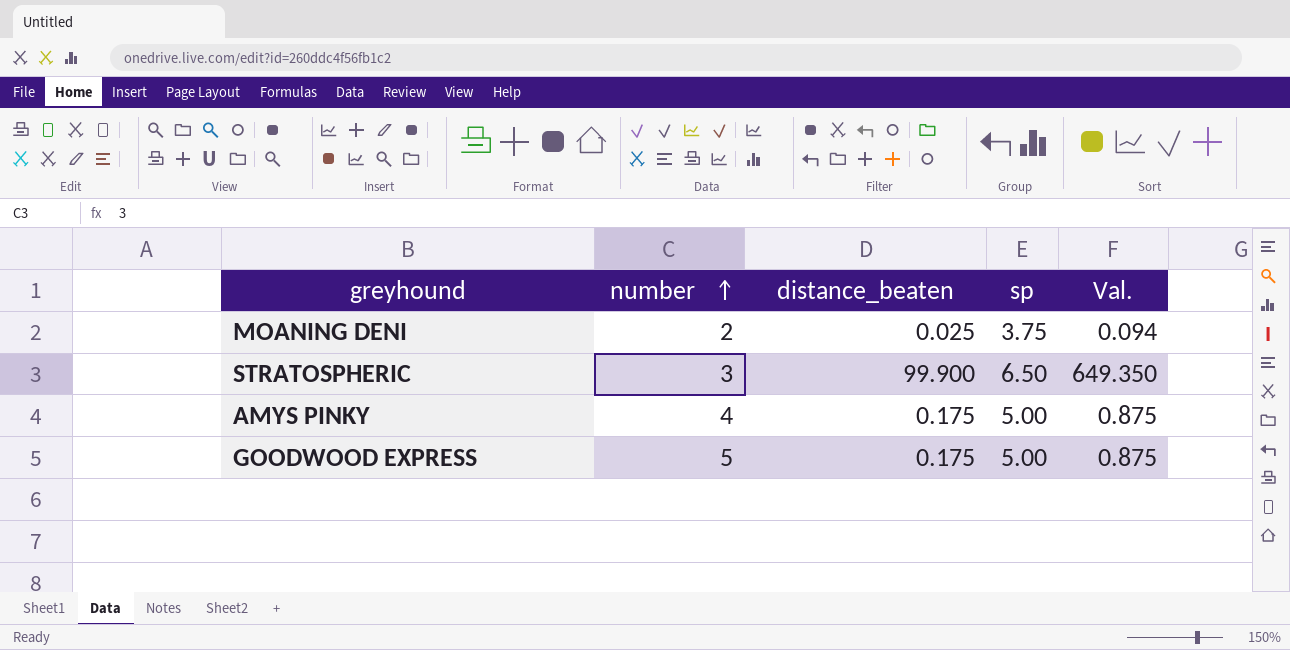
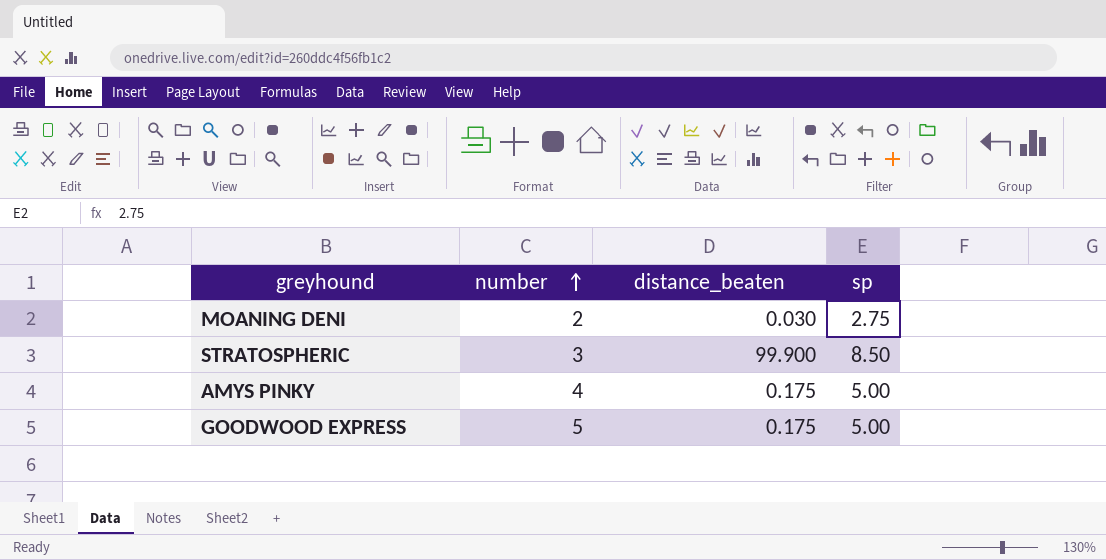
column Val. | formula: [distance_beaten] * [sp] -> none
MOANING DENI | distance_beaten: 0.025 -> 0.030
MOANING DENI | sp: 3.75 -> 2.75
STRATOSPHERIC | sp: 6.50 -> 8.50

